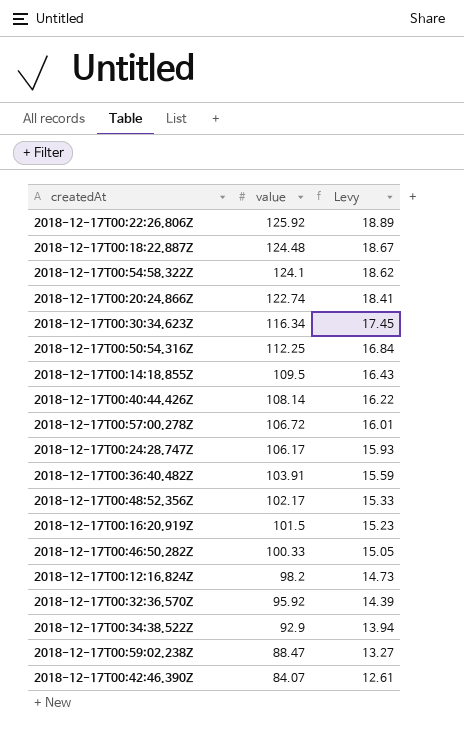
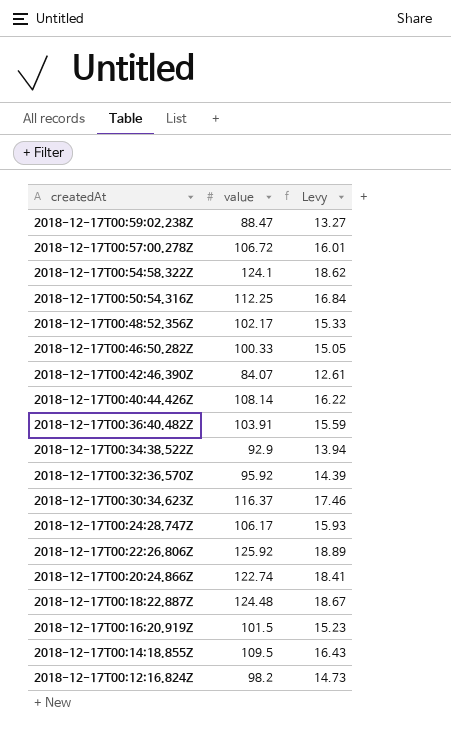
row order: value descending -> createdAt descending
2018-12-17T00:30:34.623Z | value: 116.34 -> 116.37
2018-12-17T00:30:34.623Z | Levy: 17.45 -> 17.46

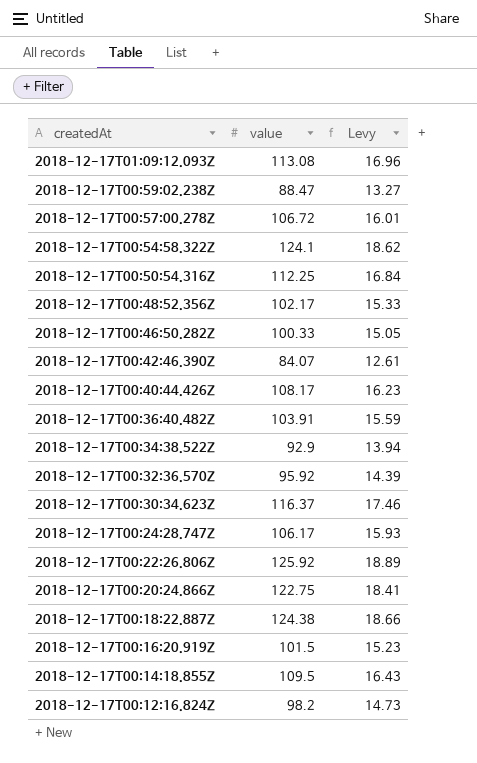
row 2018-12-17T01:09:12.093Z: none -> 113.08 | 16.96
2018-12-17T00:40:44.426Z | value: 108.14 -> 108.17
2018-12-17T00:40:44.426Z | Levy: 16.22 -> 16.23
2018-12-17T00:20:24.866Z | value: 122.74 -> 122.75
2018-12-17T00:18:22.887Z | value: 124.48 -> 124.38
2018-12-17T00:18:22.887Z | Levy: 18.67 -> 18.66

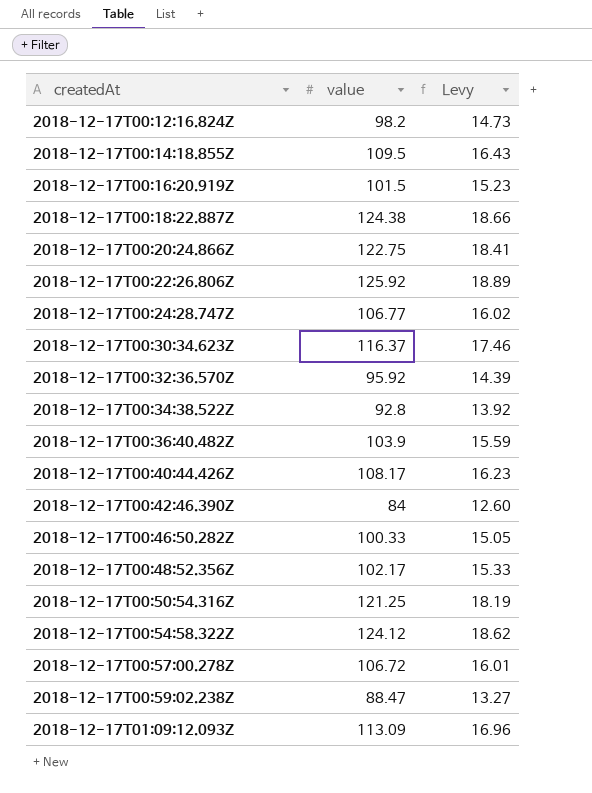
row order: createdAt descending -> createdAt ascending
2018-12-17T00:24:28.747Z | value: 106.17 -> 106.77
2018-12-17T00:24:28.747Z | Levy: 15.93 -> 16.02
2018-12-17T00:34:38.522Z | value: 92.9 -> 92.8
2018-12-17T00:34:38.522Z | Levy: 13.94 -> 13.92
2018-12-17T00:36:40.482Z | value: 103.91 -> 103.9
2018-12-17T00:42:46.390Z | value: 84.07 -> 84
2018-12-17T00:42:46.390Z | Levy: 12.61 -> 12.60
2018-12-17T00:50:54.316Z | value: 112.25 -> 121.25
2018-12-17T00:50:54.316Z | Levy: 16.84 -> 18.19
2018-12-17T00:54:58.322Z | value: 124.1 -> 124.12
2018-12-17T01:09:12.093Z | value: 113.08 -> 113.09

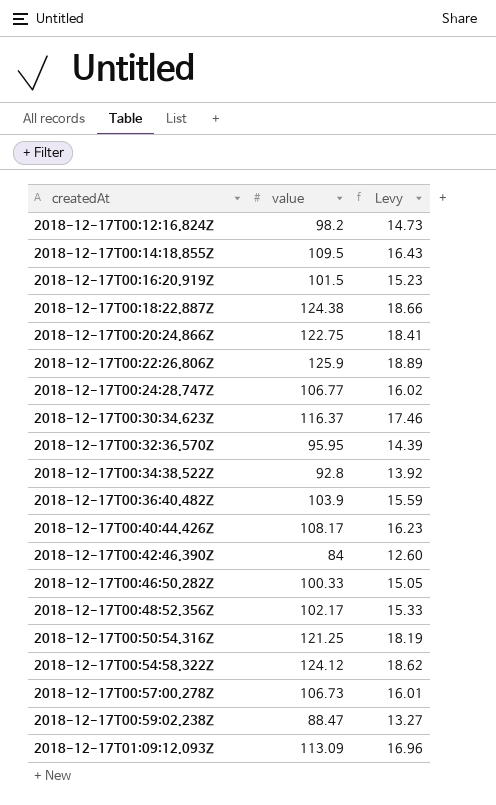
2018-12-17T00:22:26.806Z | value: 125.92 -> 125.9
2018-12-17T00:32:36.570Z | value: 95.92 -> 95.95
2018-12-17T00:57:00.278Z | value: 106.72 -> 106.73

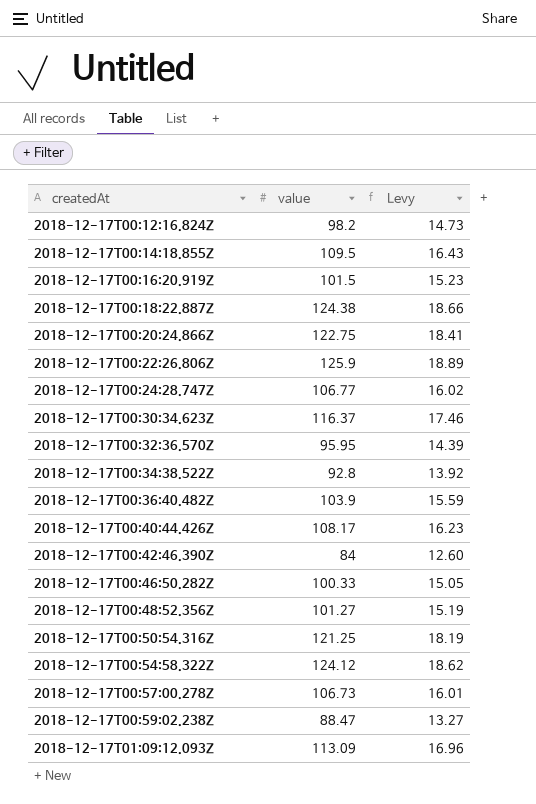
2018-12-17T00:48:52.356Z | value: 102.17 -> 101.27
2018-12-17T00:48:52.356Z | Levy: 15.33 -> 15.19

